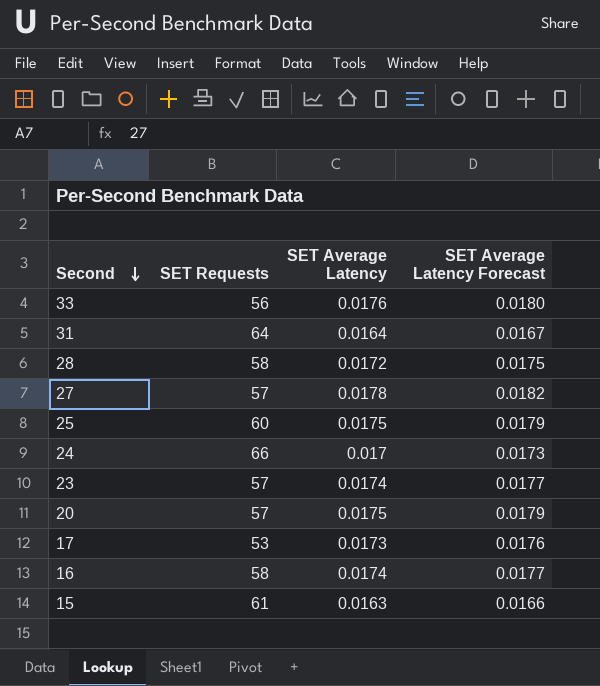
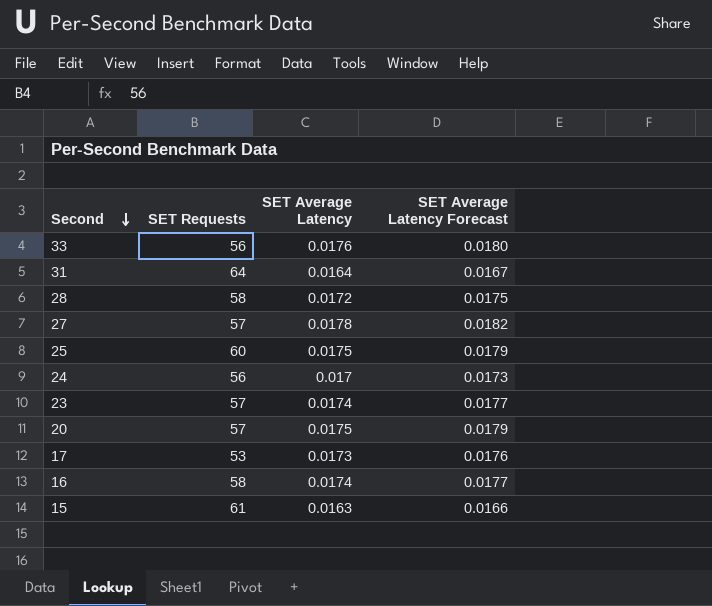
24 | SET Requests: 66 -> 56

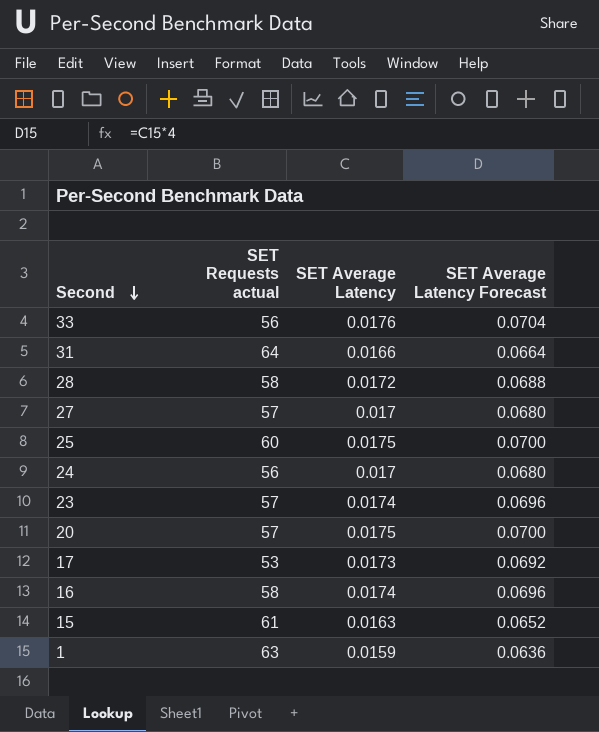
column name: SET Requests -> SET Requests actual
column SET Average Latency Forecast | formula: [SET Average Latency] * 1.02 -> [SET Average Latency] * 4
31 | SET Average Latency: 0.0164 -> 0.0166
27 | SET Average Latency: 0.0178 -> 0.017
row 1: none -> 63 | 0.0159 | 0.0636

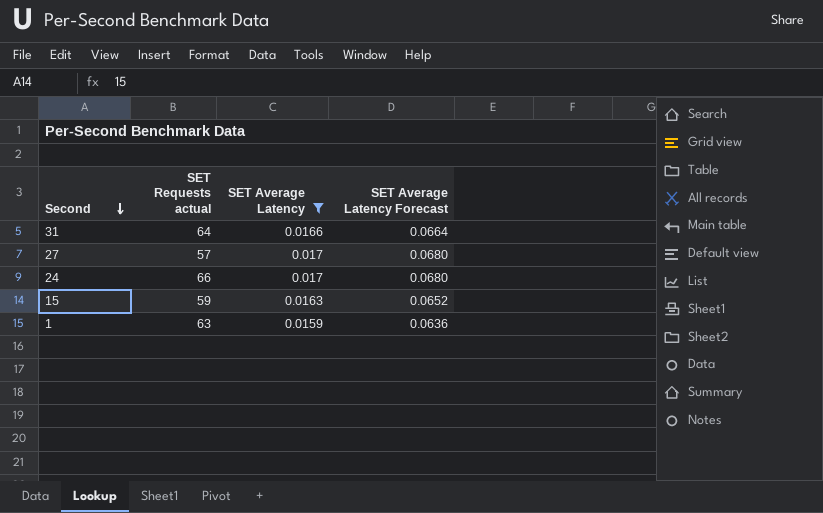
filter: none -> SET Average Latency <= 0.017
24 | SET Requests actual: 56 -> 66
15 | SET Requests actual: 61 -> 59

